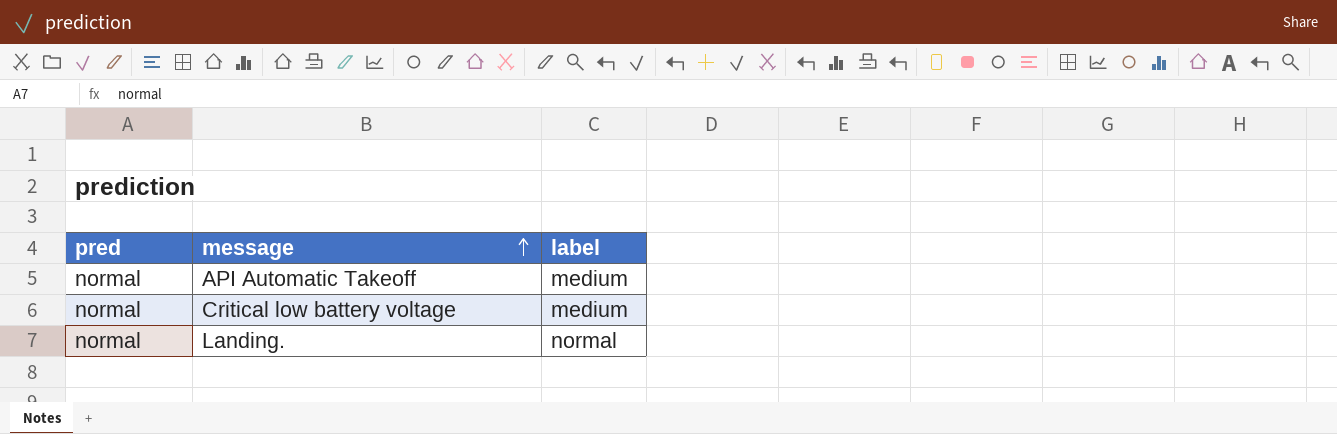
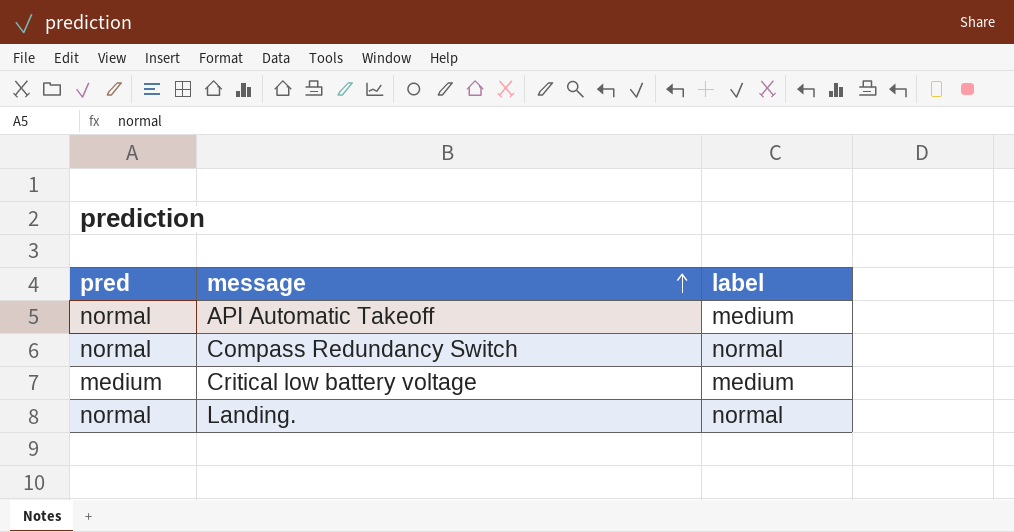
row Compass Redundancy Switch: none -> normal | normal
Critical low battery voltage | pred: normal -> medium

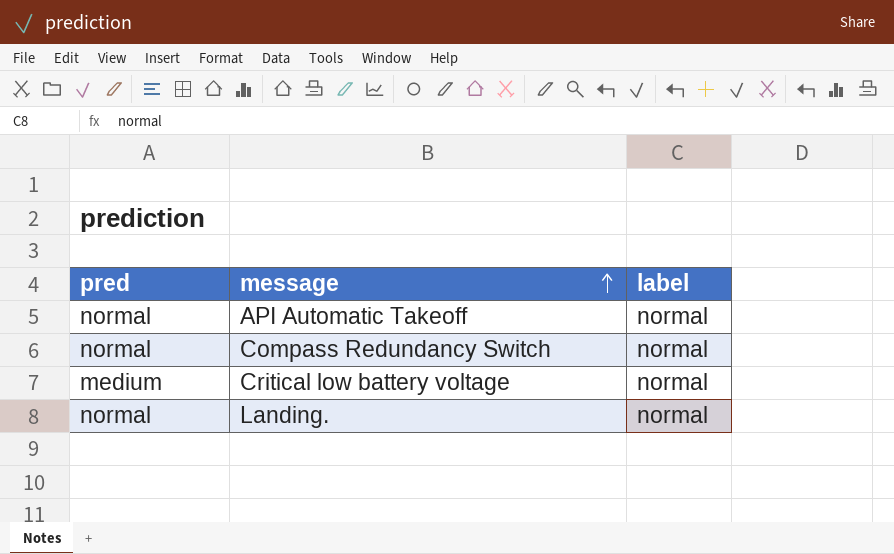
API Automatic Takeoff | label: medium -> normal
Critical low battery voltage | label: medium -> normal

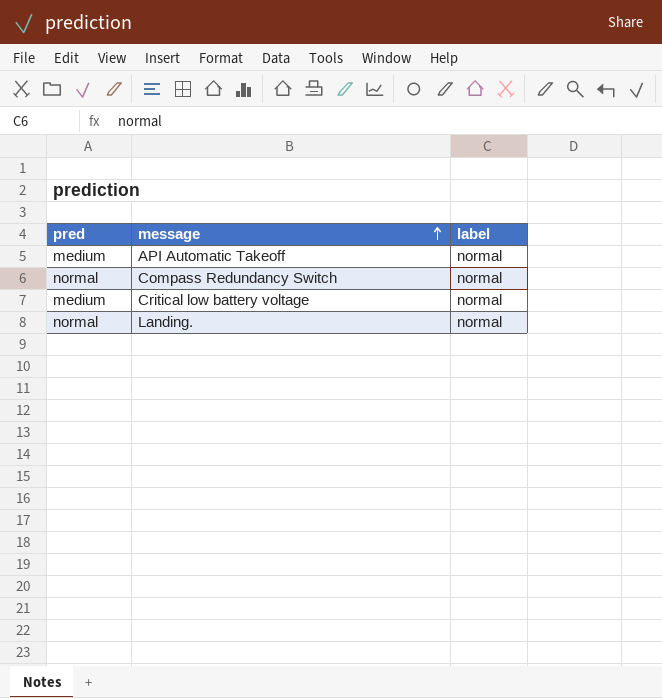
API Automatic Takeoff | pred: normal -> medium

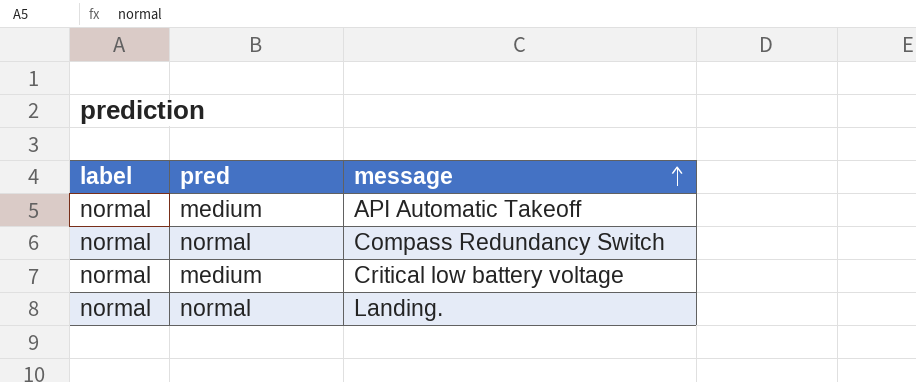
column label | position: 3 -> 1

